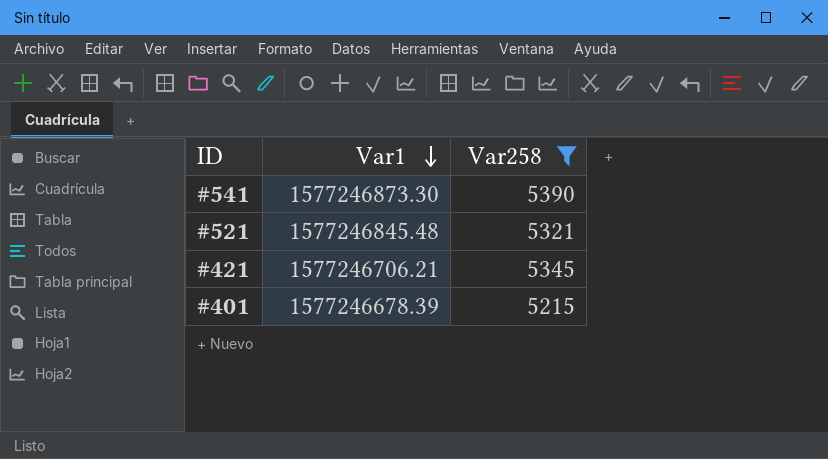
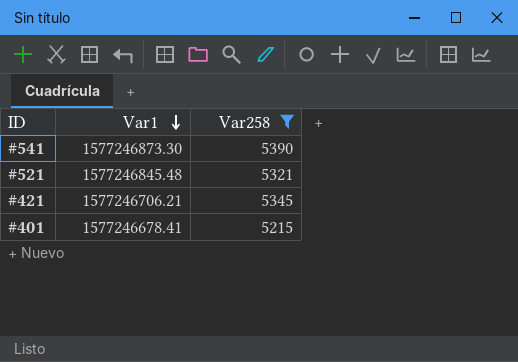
#401 | Var1: 1577246678.39 -> 1577246678.41

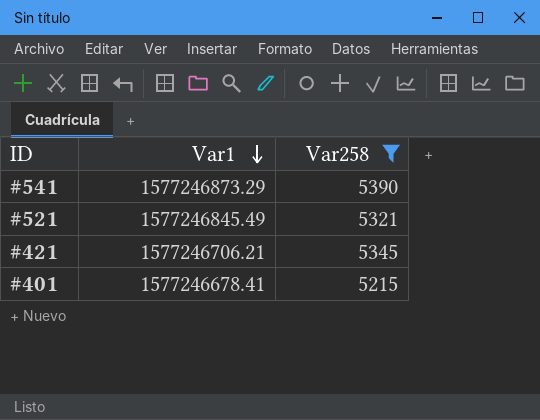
#541 | Var1: 1577246873.30 -> 1577246873.29
#521 | Var1: 1577246845.48 -> 1577246845.49

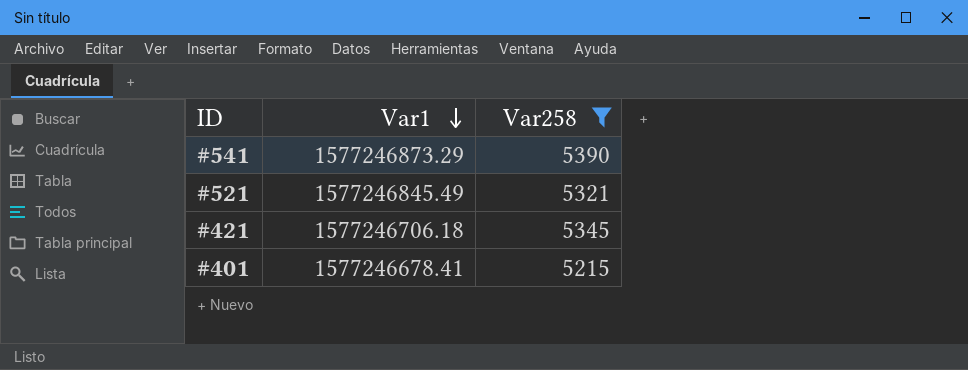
#421 | Var1: 1577246706.21 -> 1577246706.18

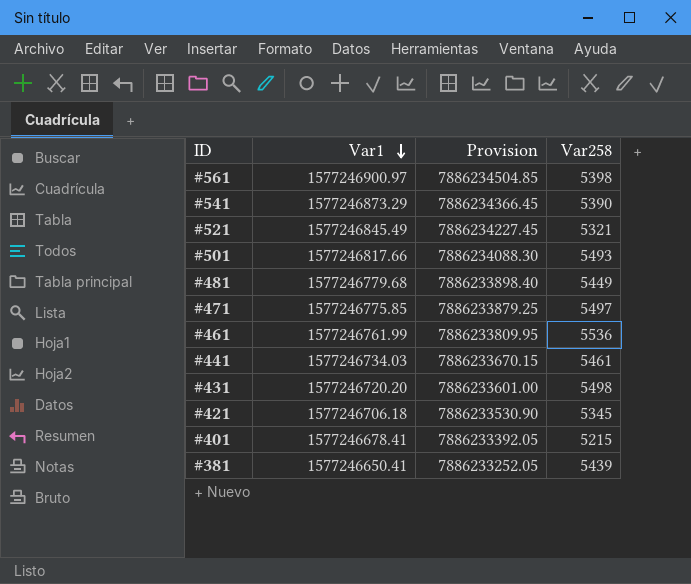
filter: Var258 <= 5390 -> none
column Provision | formula: none -> [Var1] * 5

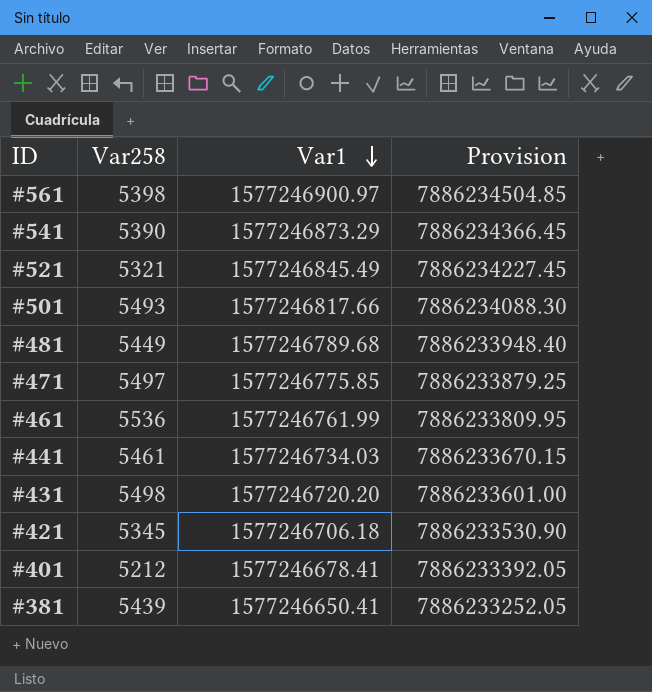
column Var258 | position: 4 -> 2
#481 | Var1: 1577246779.68 -> 1577246789.68
#481 | Provision: 7886233898.40 -> 7886233948.40
#401 | Var258: 5215 -> 5212

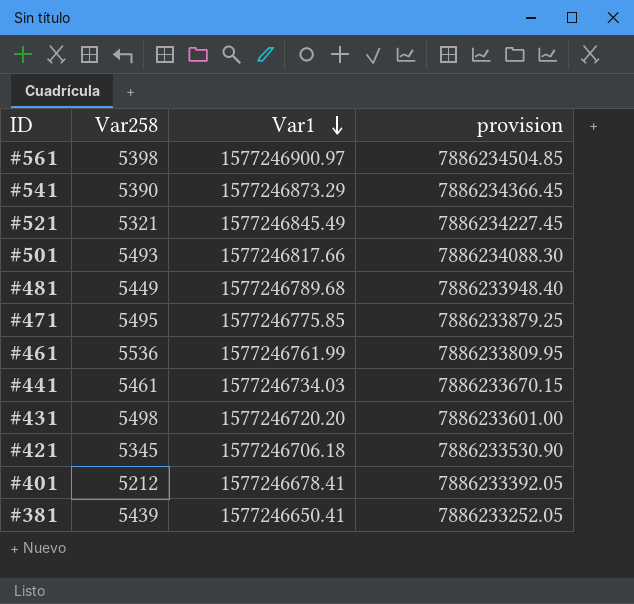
column name: Provision -> provision
#471 | Var258: 5497 -> 5495

